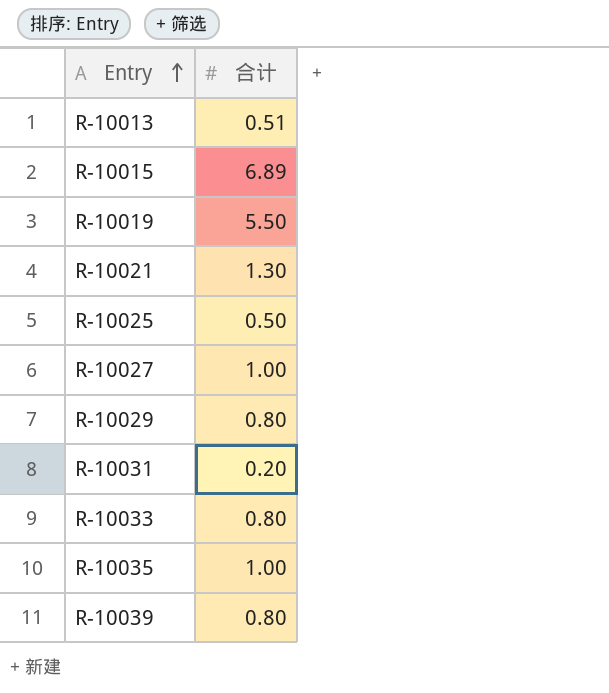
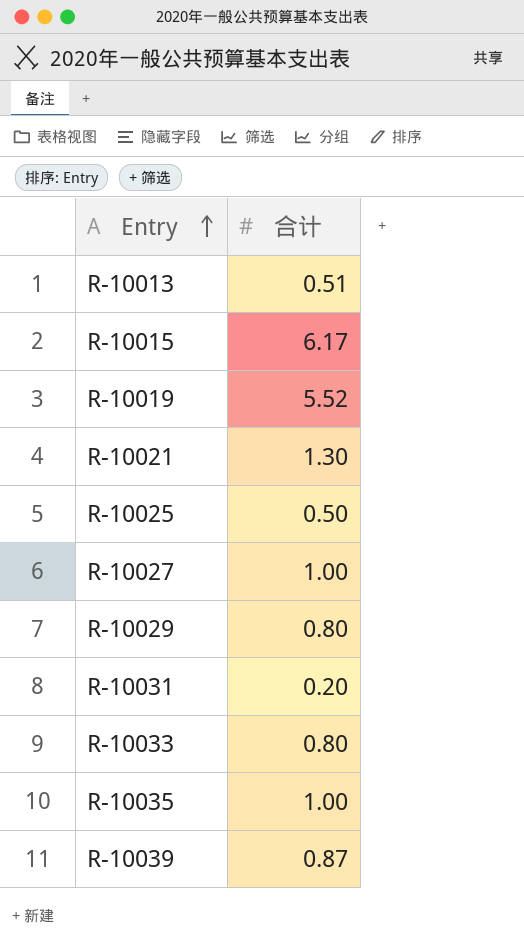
R-10015 | 合计: 6.89 -> 6.17
R-10019 | 合计: 5.50 -> 5.52
R-10039 | 合计: 0.80 -> 0.87

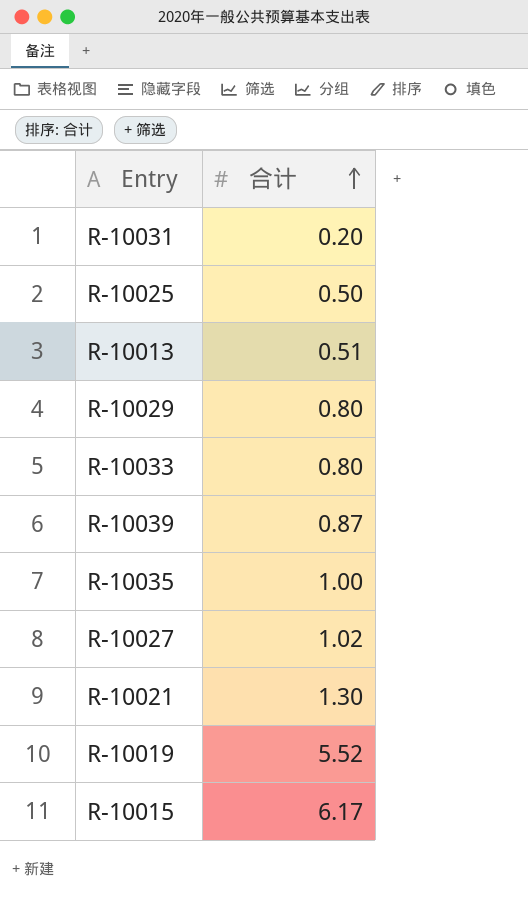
row order: Entry ascending -> 合计 ascending
R-10027 | 合计: 1.00 -> 1.02

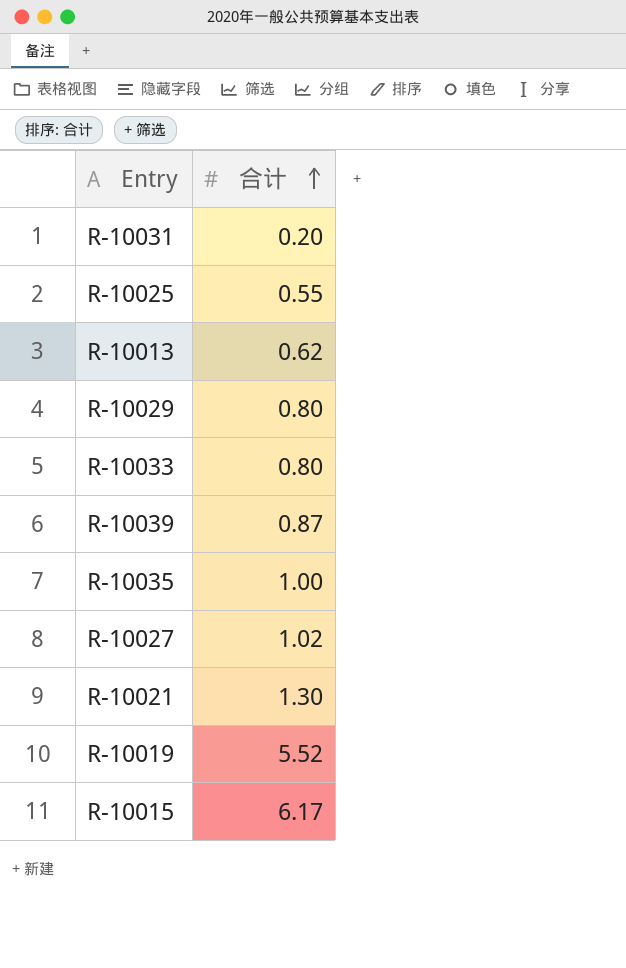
R-10025 | 合计: 0.50 -> 0.55
R-10013 | 合计: 0.51 -> 0.62

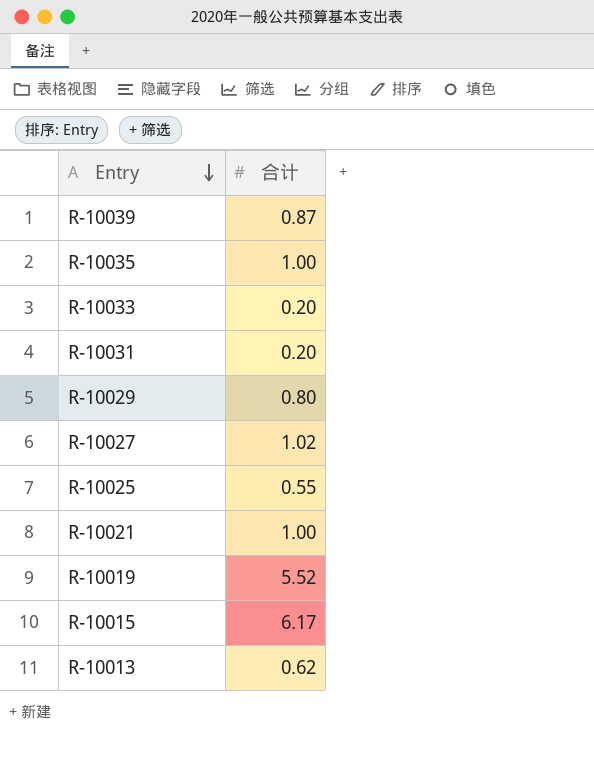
row order: 合计 ascending -> Entry descending
R-10033 | 合计: 0.80 -> 0.20
R-10021 | 合计: 1.30 -> 1.00

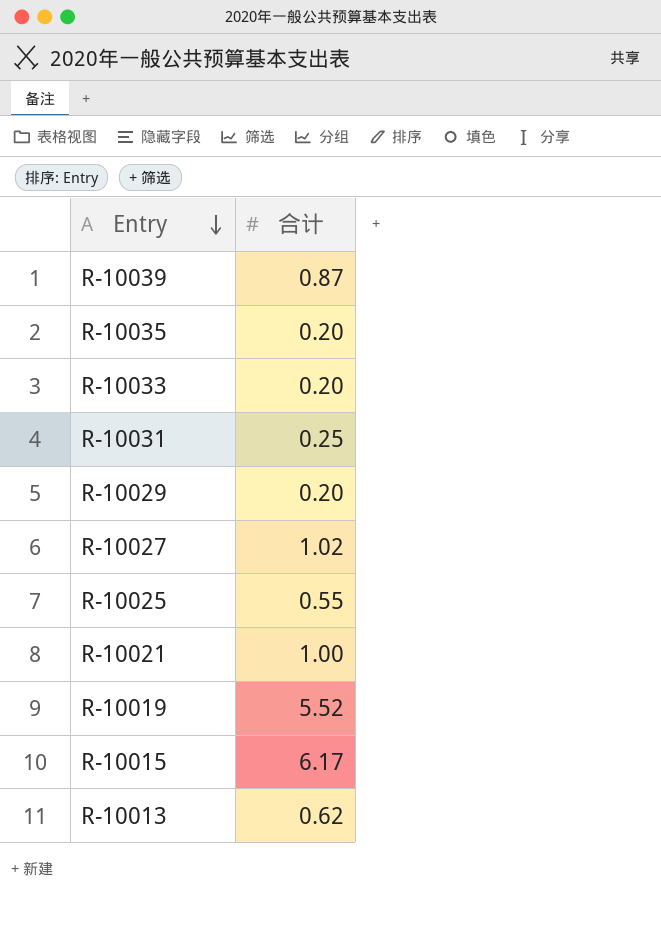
R-10035 | 合计: 1.00 -> 0.20
R-10031 | 合计: 0.20 -> 0.25
R-10029 | 合计: 0.80 -> 0.20

